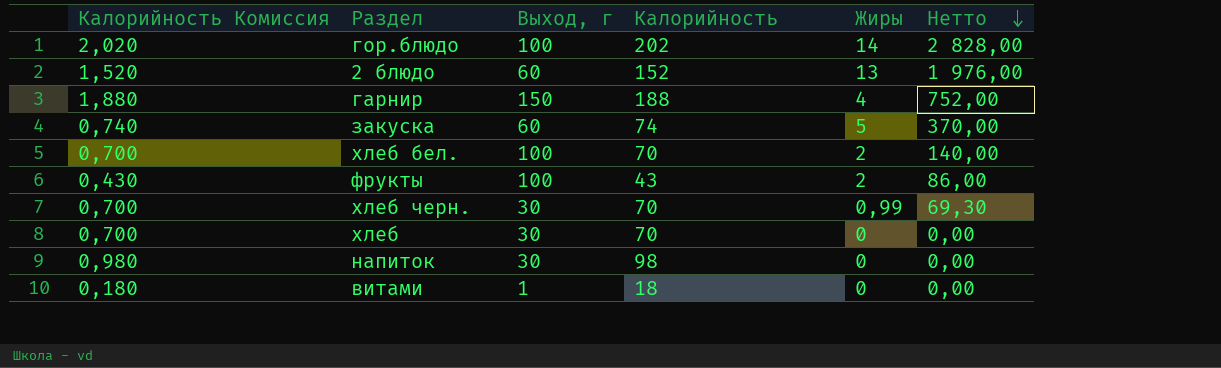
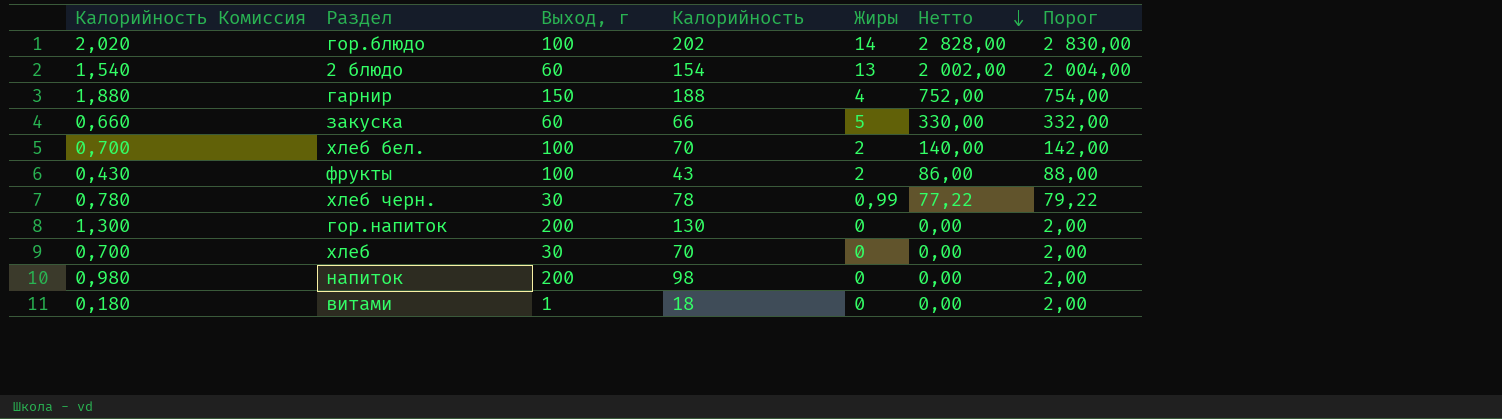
column Порог | formula: none -> [Нетто] + 2
2 блюдо | Калорийность Комиссия: 1,520 -> 1,540
2 блюдо | Калорийность: 152 -> 154
2 блюдо | Нетто: 1 976,00 -> 2 002,00
закуска | Калорийность Комиссия: 0,740 -> 0,660
закуска | Калорийность: 74 -> 66
закуска | Нетто: 370,00 -> 330,00
хлеб черн. | Калорийность Комиссия: 0,700 -> 0,780
хлеб черн. | Калорийность: 70 -> 78
хлеб черн. | Нетто: 69,30 -> 77,22
row гор.напиток: none -> 1,300 | 200 | 130 | 0 | 0,00 | 2,00
напиток | Выход, г: 30 -> 200

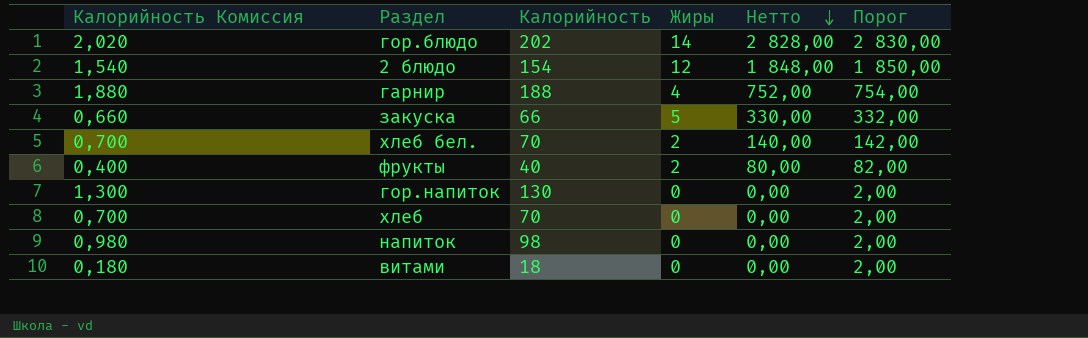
column Выход, г | position: 3 -> none
row хлеб черн.: 0,780 | 30 | 78 | 0,99 | 77,22 | 79,22 -> none
2 блюдо | Жиры: 13 -> 12
2 блюдо | Нетто: 2 002,00 -> 1 848,00
2 блюдо | Порог: 2 004,00 -> 1 850,00
фрукты | Калорийность Комиссия: 0,430 -> 0,400
фрукты | Калорийность: 43 -> 40
фрукты | Нетто: 86,00 -> 80,00
фрукты | Порог: 88,00 -> 82,00

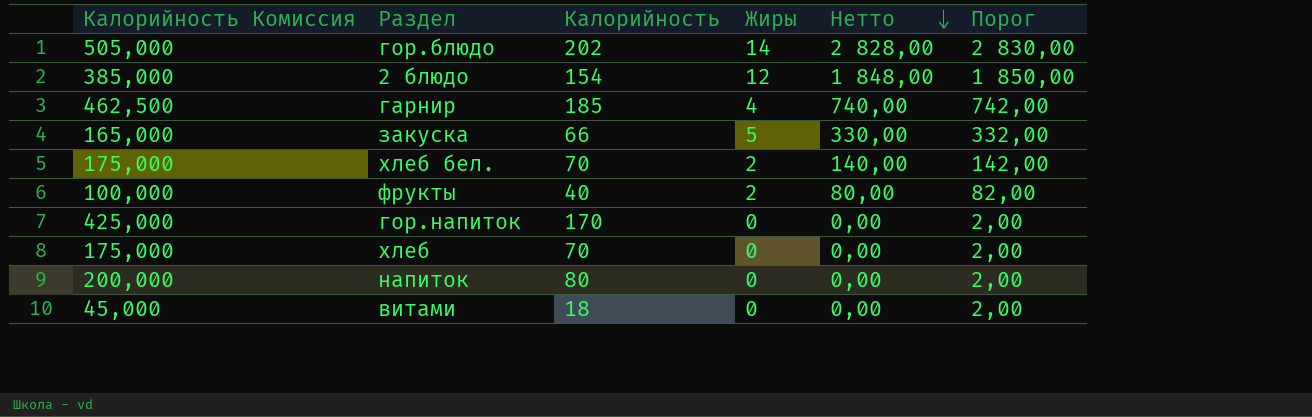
column Калорийность Комиссия | formula: [Калорийность] * 0,01 -> [Калорийность] * 2,5
гарнир | Калорийность: 188 -> 185
гарнир | Нетто: 752,00 -> 740,00
гарнир | Порог: 754,00 -> 742,00
гор.напиток | Калорийность: 130 -> 170
напиток | Калорийность: 98 -> 80

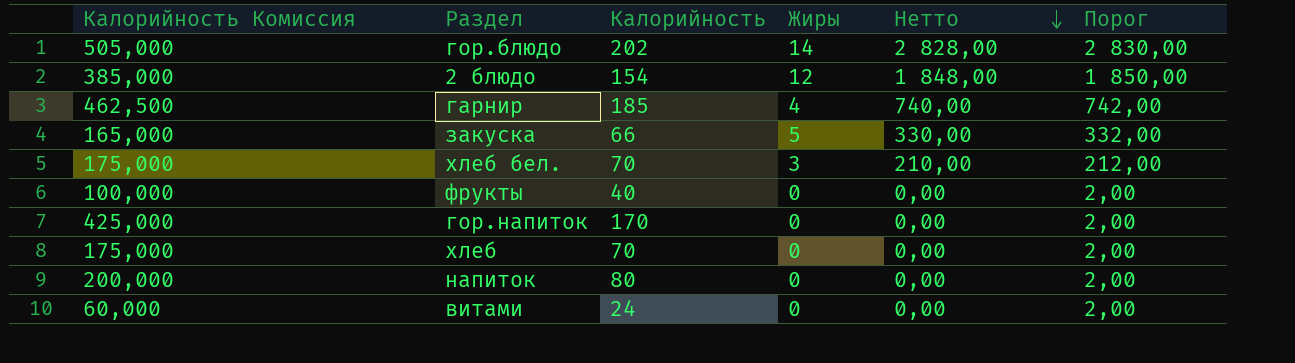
хлеб бел. | Жиры: 2 -> 3
хлеб бел. | Нетто: 140,00 -> 210,00
хлеб бел. | Порог: 142,00 -> 212,00
фрукты | Жиры: 2 -> 0
фрукты | Нетто: 80,00 -> 0,00
фрукты | Порог: 82,00 -> 2,00
витами | Калорийность Комиссия: 45,000 -> 60,000
витами | Калорийность: 18 -> 24

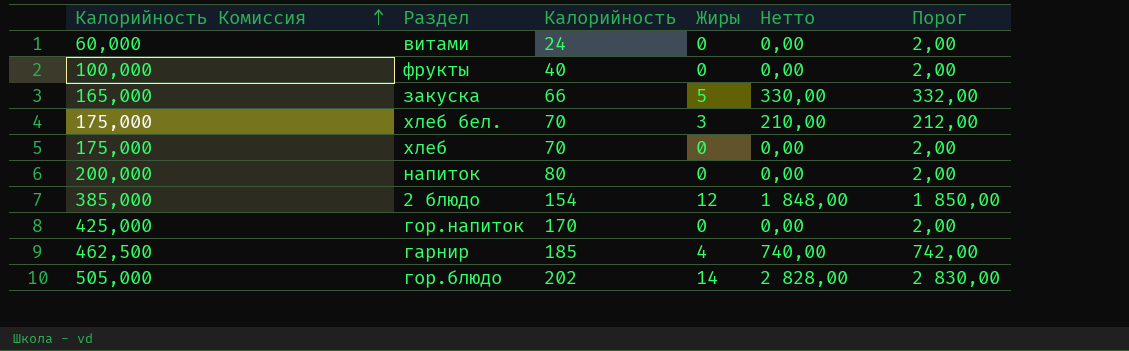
row order: Нетто descending -> Калорийность Комиссия ascending

